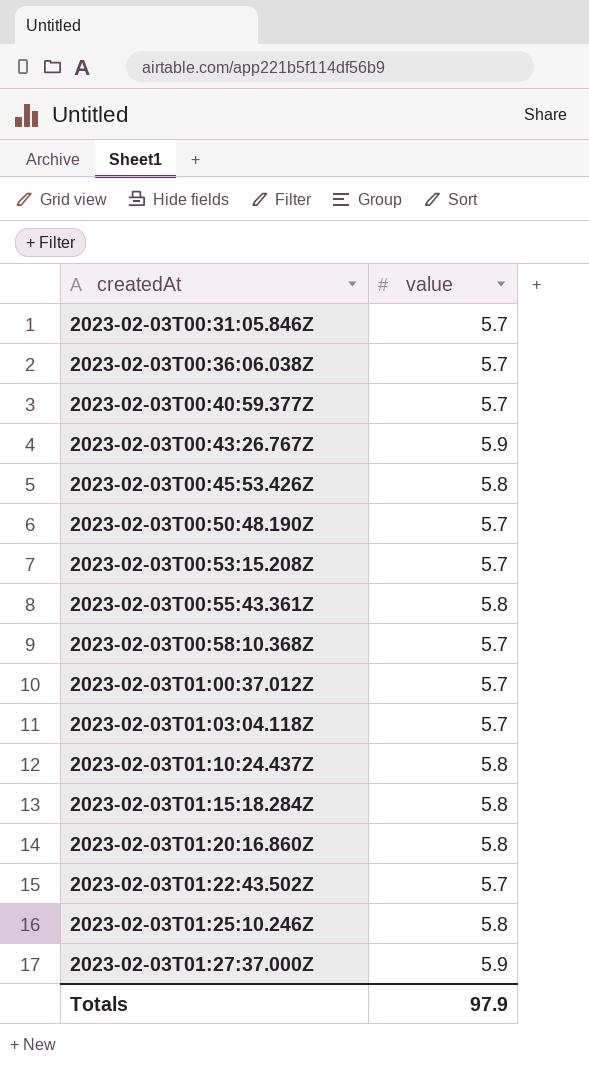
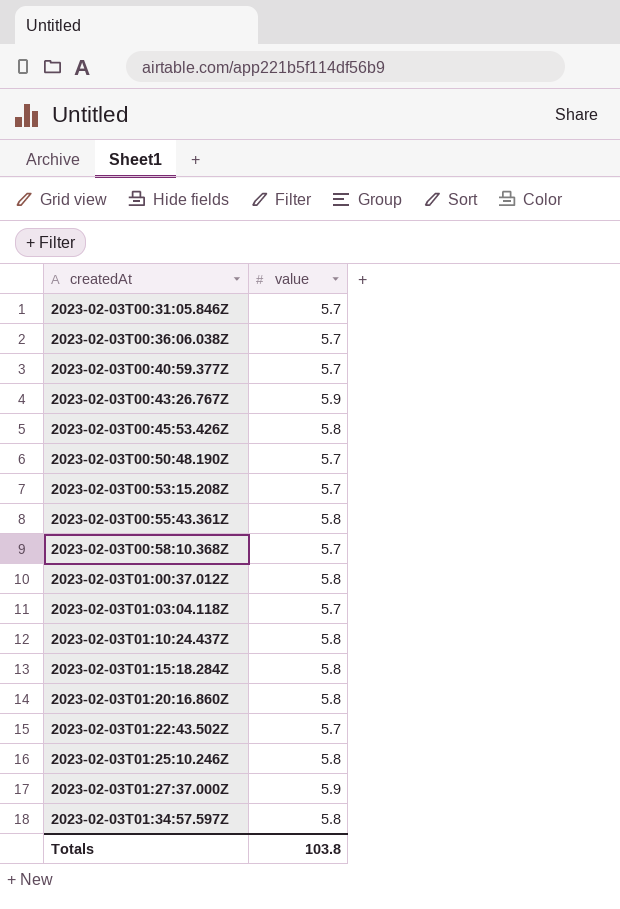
2023-02-03T01:00:37.012Z | value: 5.7 -> 5.8
row 2023-02-03T01:34:57.597Z: none -> 5.8
Totals | value: 97.9 -> 103.8

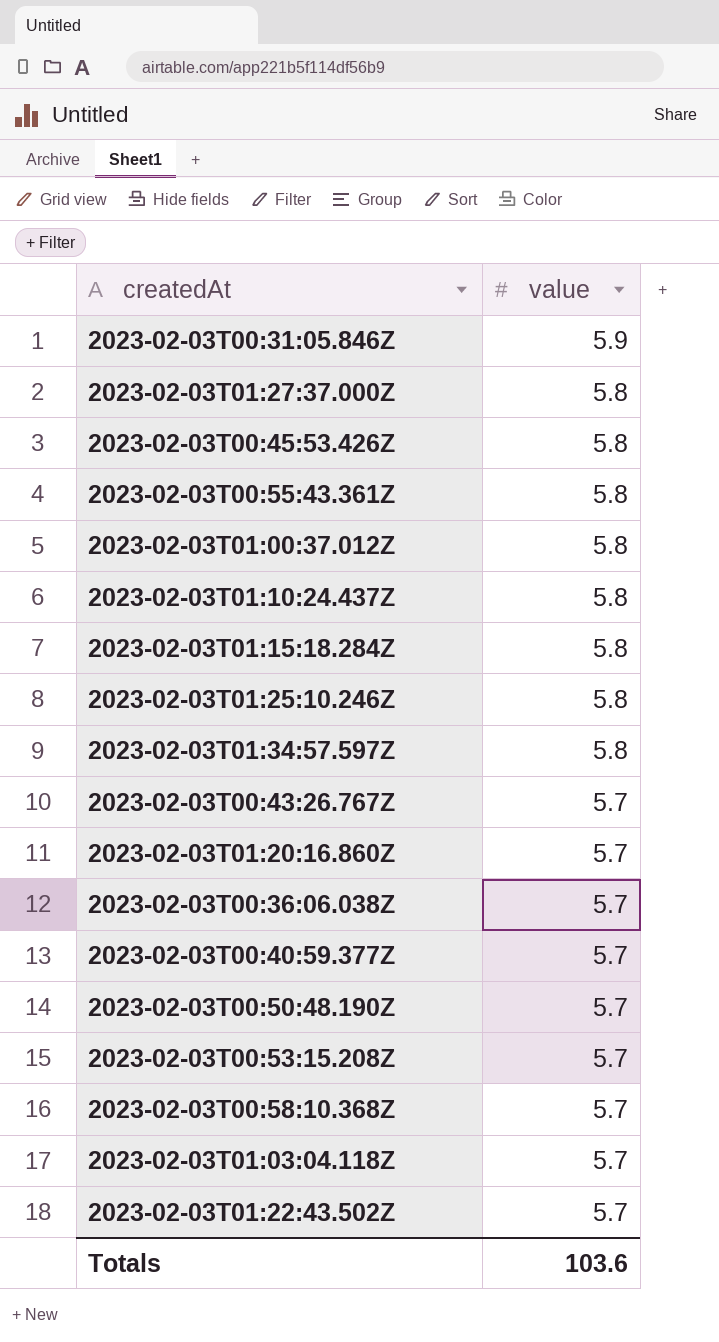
row order: createdAt ascending -> value descending
2023-02-03T00:31:05.846Z | value: 5.7 -> 5.9
2023-02-03T01:27:37.000Z | value: 5.9 -> 5.8
2023-02-03T00:43:26.767Z | value: 5.9 -> 5.7
2023-02-03T01:20:16.860Z | value: 5.8 -> 5.7
Totals | value: 103.8 -> 103.6

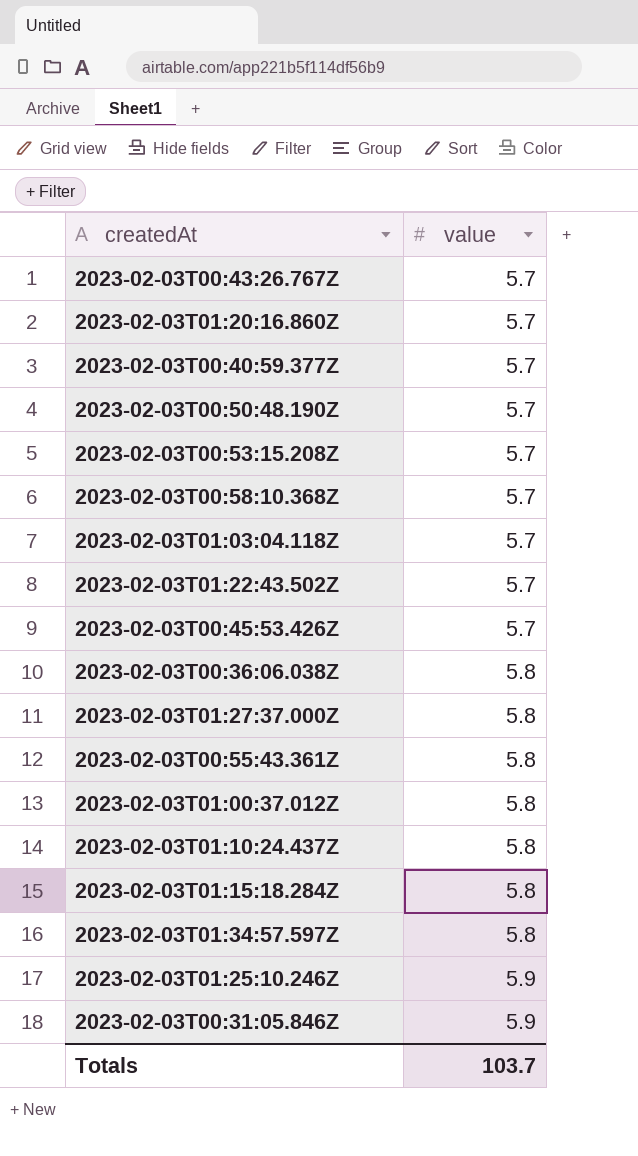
row order: value descending -> value ascending
2023-02-03T00:45:53.426Z | value: 5.8 -> 5.7
2023-02-03T00:36:06.038Z | value: 5.7 -> 5.8
2023-02-03T01:25:10.246Z | value: 5.8 -> 5.9
Totals | value: 103.6 -> 103.7

